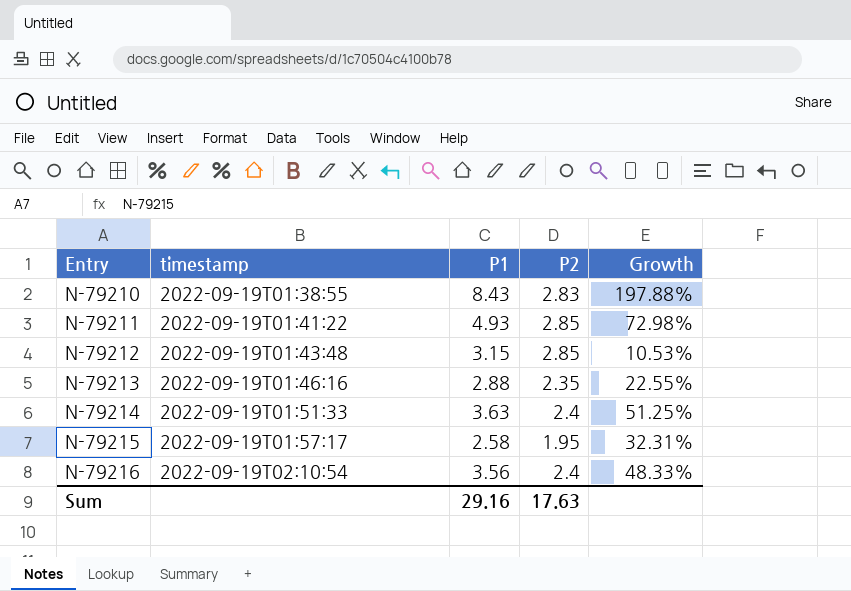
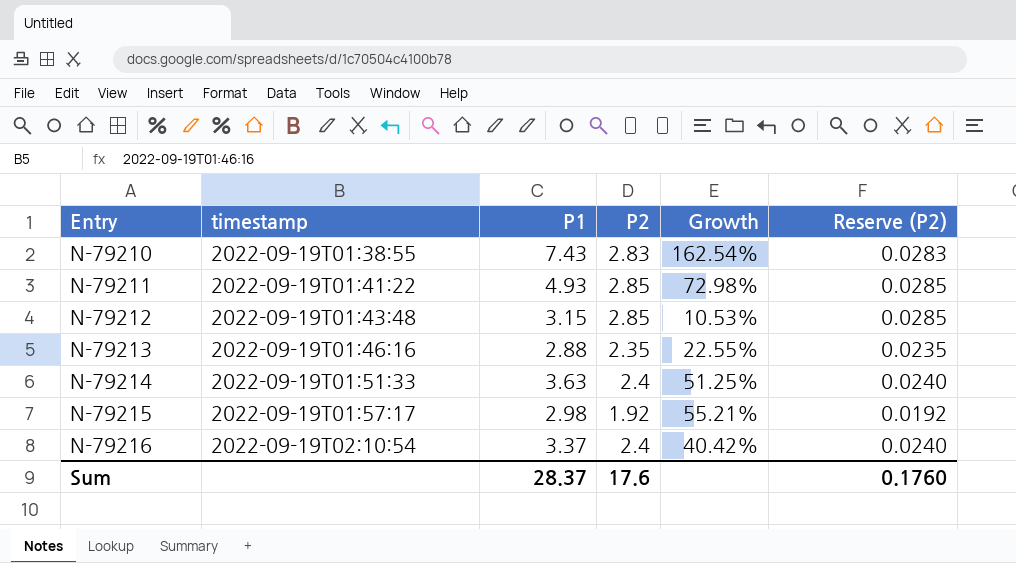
column Reserve (P2) | formula: none -> [P2] * 0.01
N-79210 | P1: 8.43 -> 7.43
N-79210 | Growth: 197.88% -> 162.54%
N-79215 | P1: 2.58 -> 2.98
N-79215 | P2: 1.95 -> 1.92
N-79215 | Growth: 32.31% -> 55.21%
N-79216 | P1: 3.56 -> 3.37
N-79216 | Growth: 48.33% -> 40.42%
Sum | P1: 29.16 -> 28.37
Sum | P2: 17.63 -> 17.6

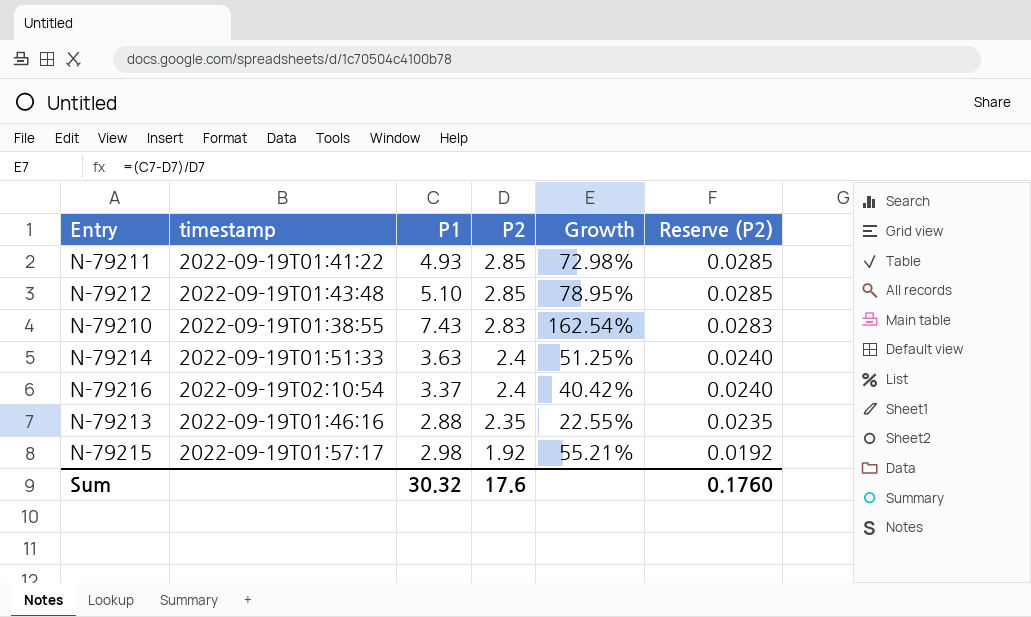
row order: Entry ascending -> P2 descending
N-79212 | P1: 3.15 -> 5.10
N-79212 | Growth: 10.53% -> 78.95%
Sum | P1: 28.37 -> 30.32

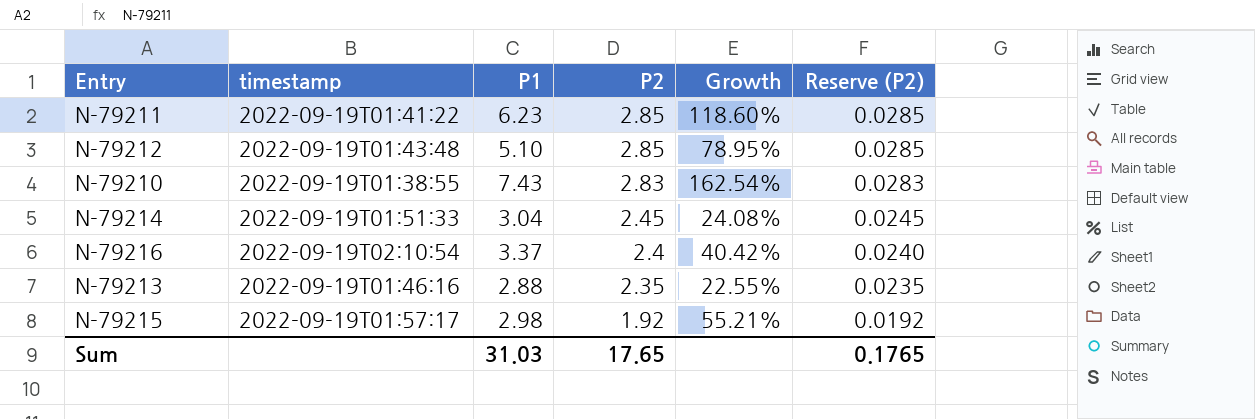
N-79211 | P1: 4.93 -> 6.23
N-79211 | Growth: 72.98% -> 118.60%
N-79214 | P1: 3.63 -> 3.04
N-79214 | P2: 2.4 -> 2.45
N-79214 | Growth: 51.25% -> 24.08%
N-79214 | Reserve (P2): 0.0240 -> 0.0245
Sum | P1: 30.32 -> 31.03
Sum | P2: 17.6 -> 17.65
Sum | Reserve (P2): 0.1760 -> 0.1765

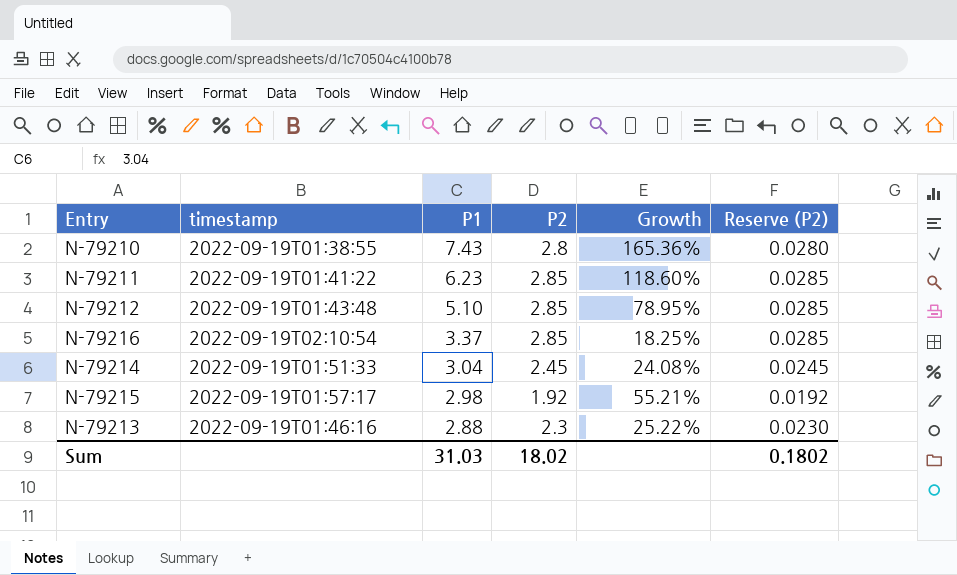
row order: P2 descending -> P1 descending
N-79210 | P2: 2.83 -> 2.8
N-79210 | Growth: 162.54% -> 165.36%
N-79210 | Reserve (P2): 0.0283 -> 0.0280
N-79216 | P2: 2.4 -> 2.85
N-79216 | Growth: 40.42% -> 18.25%
N-79216 | Reserve (P2): 0.0240 -> 0.0285
N-79213 | P2: 2.35 -> 2.3
N-79213 | Growth: 22.55% -> 25.22%
N-79213 | Reserve (P2): 0.0235 -> 0.0230
Sum | P2: 17.65 -> 18.02
Sum | Reserve (P2): 0.1765 -> 0.1802

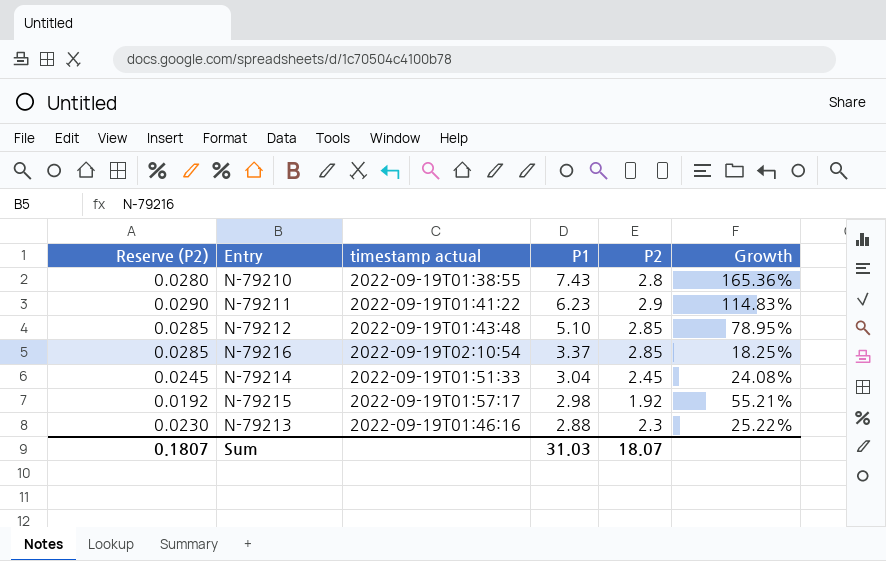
column Reserve (P2) | position: 6 -> 1
column name: timestamp -> timestamp actual
N-79211 | Reserve (P2): 0.0285 -> 0.0290
N-79211 | P2: 2.85 -> 2.9
N-79211 | Growth: 118.60% -> 114.83%
Sum | Reserve (P2): 0.1802 -> 0.1807
Sum | P2: 18.02 -> 18.07

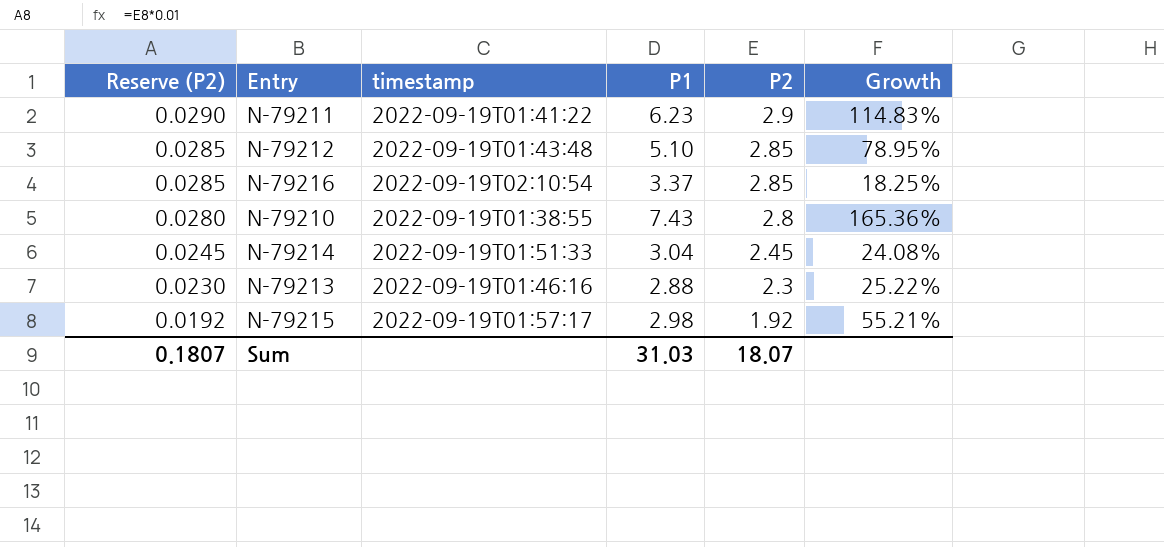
row order: P1 descending -> Reserve (P2) descending
column name: timestamp actual -> timestamp

